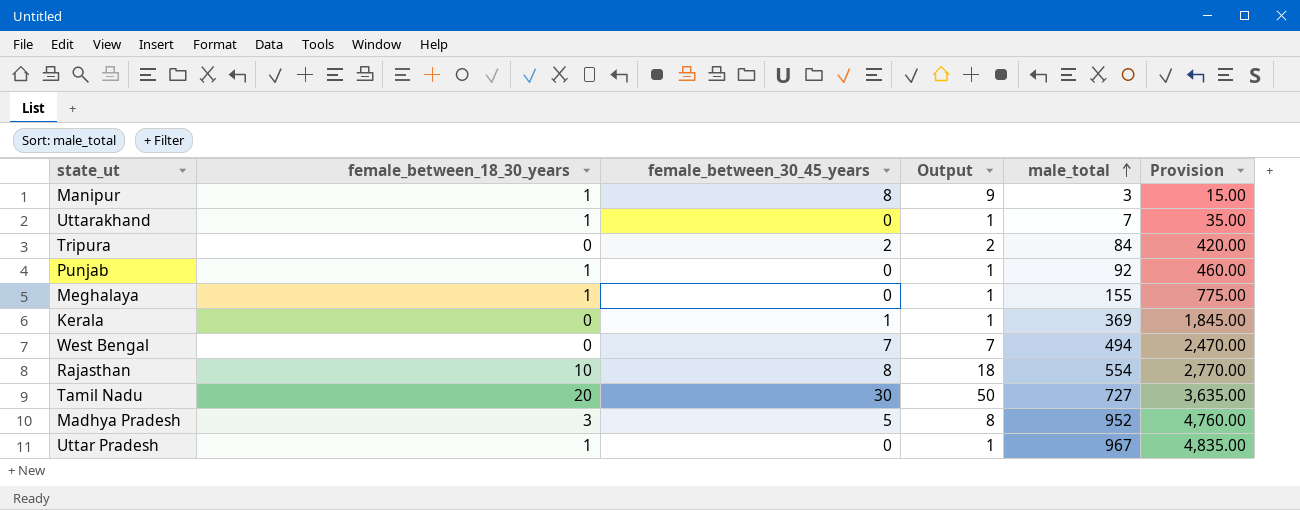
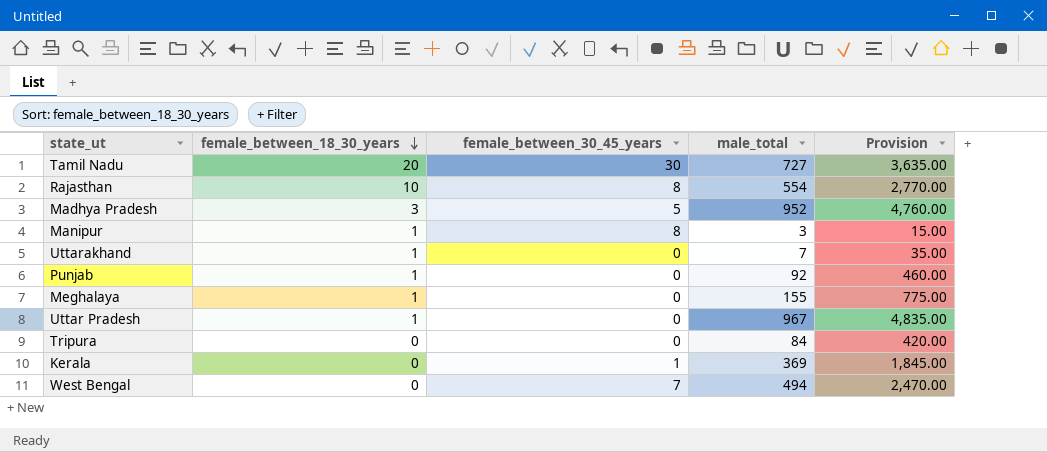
row order: male_total ascending -> female_between_18_30_years descending
column Output | formula: [female_between_18_30_years] + [female_between_30_45_years] -> none
Tripura | female_between_30_45_years: 2 -> 0

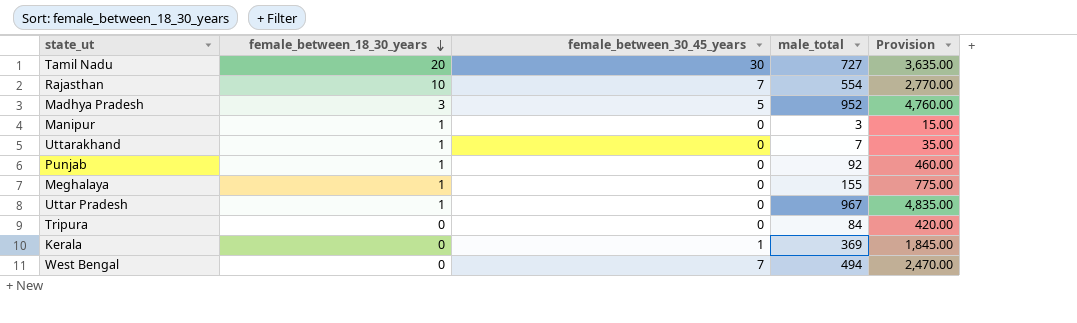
Rajasthan | female_between_30_45_years: 8 -> 7
Manipur | female_between_30_45_years: 8 -> 0

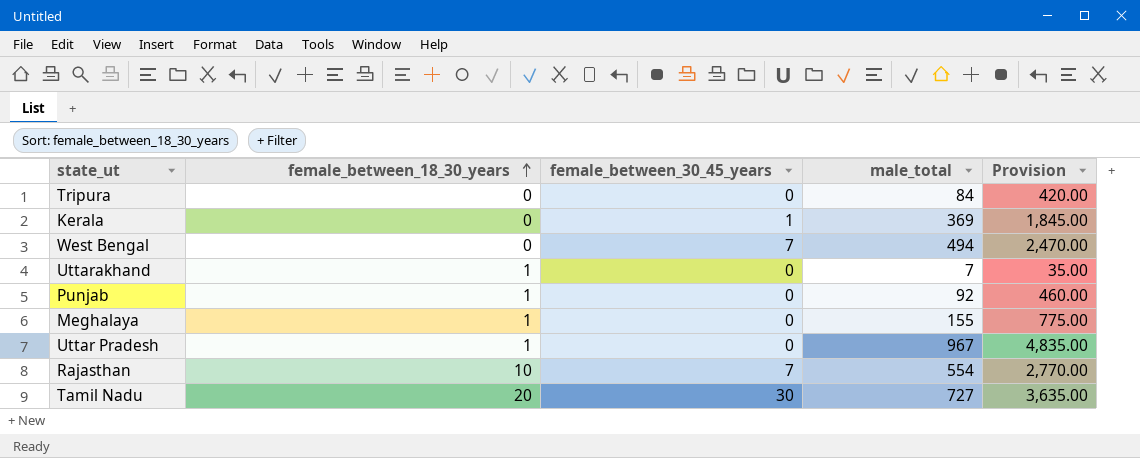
row order: female_between_18_30_years descending -> female_between_18_30_years ascending
row Madhya Pradesh: 3 | 5 | 952 | 4,760.00 -> none
row Manipur: 1 | 0 | 3 | 15.00 -> none

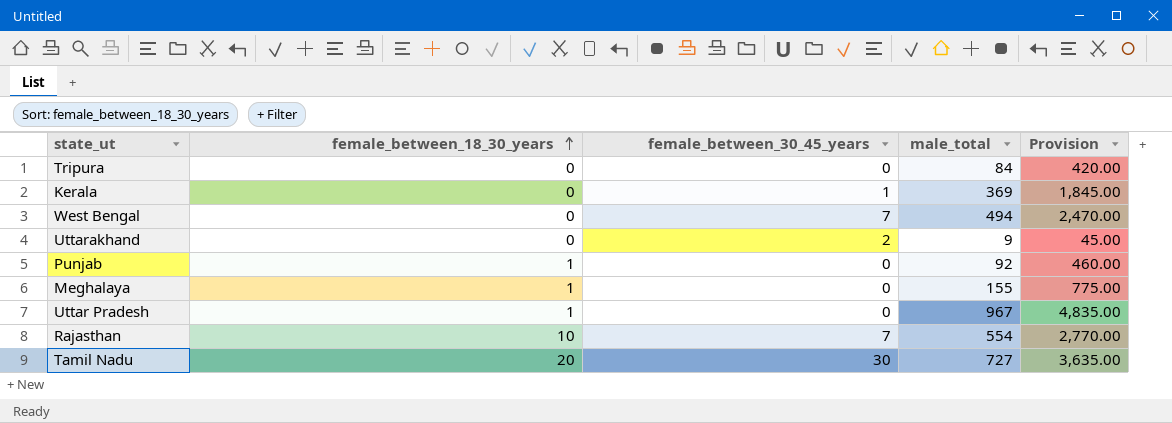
Uttarakhand | female_between_18_30_years: 1 -> 0
Uttarakhand | female_between_30_45_years: 0 -> 2
Uttarakhand | male_total: 7 -> 9
Uttarakhand | Provision: 35.00 -> 45.00

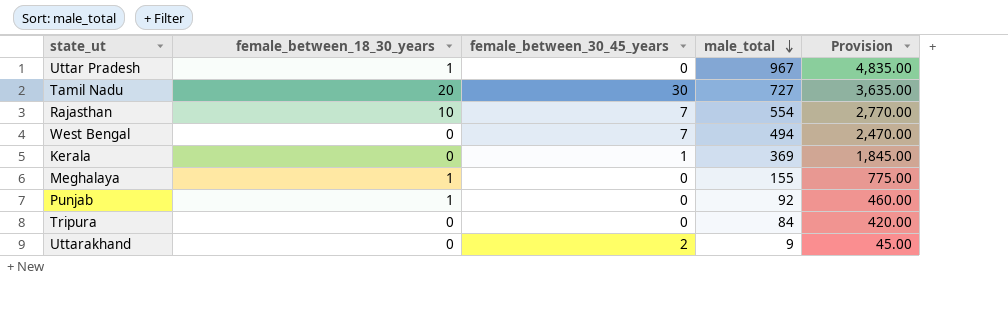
row order: female_between_18_30_years ascending -> male_total descending

